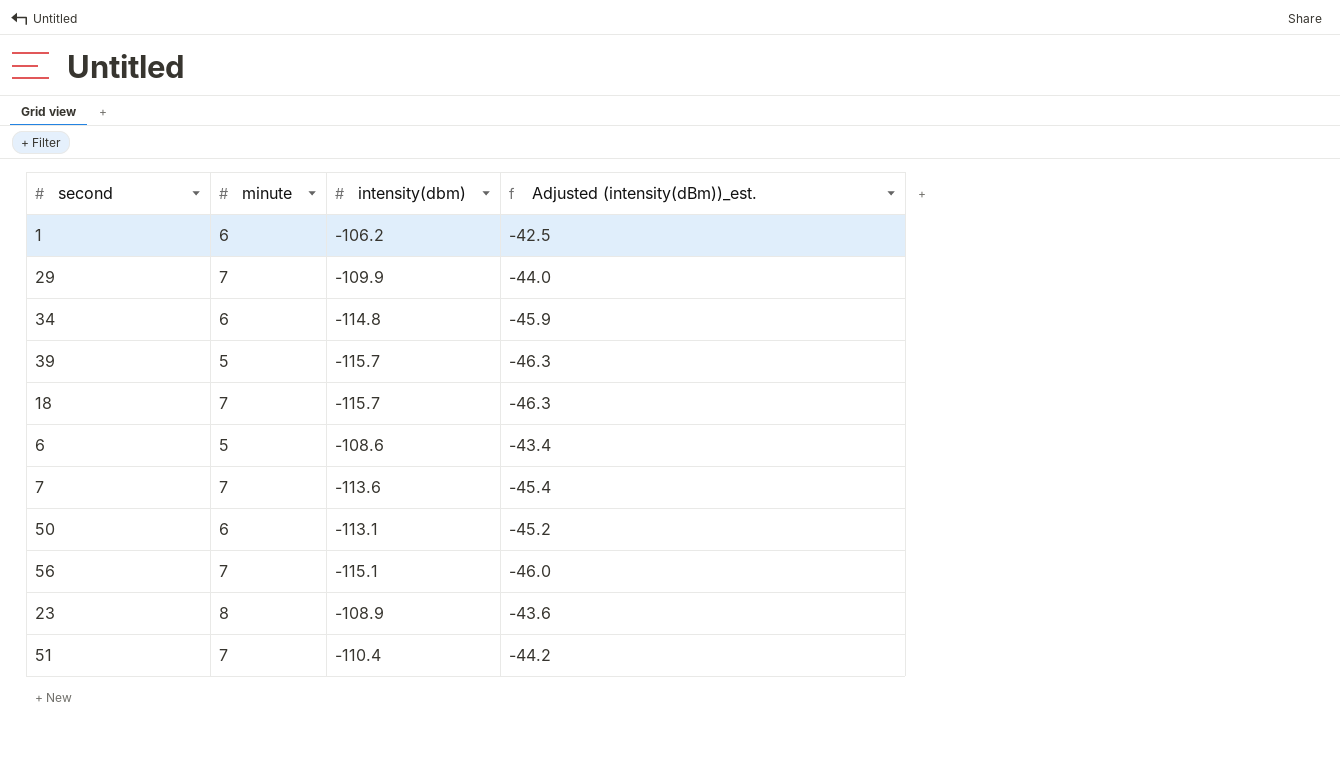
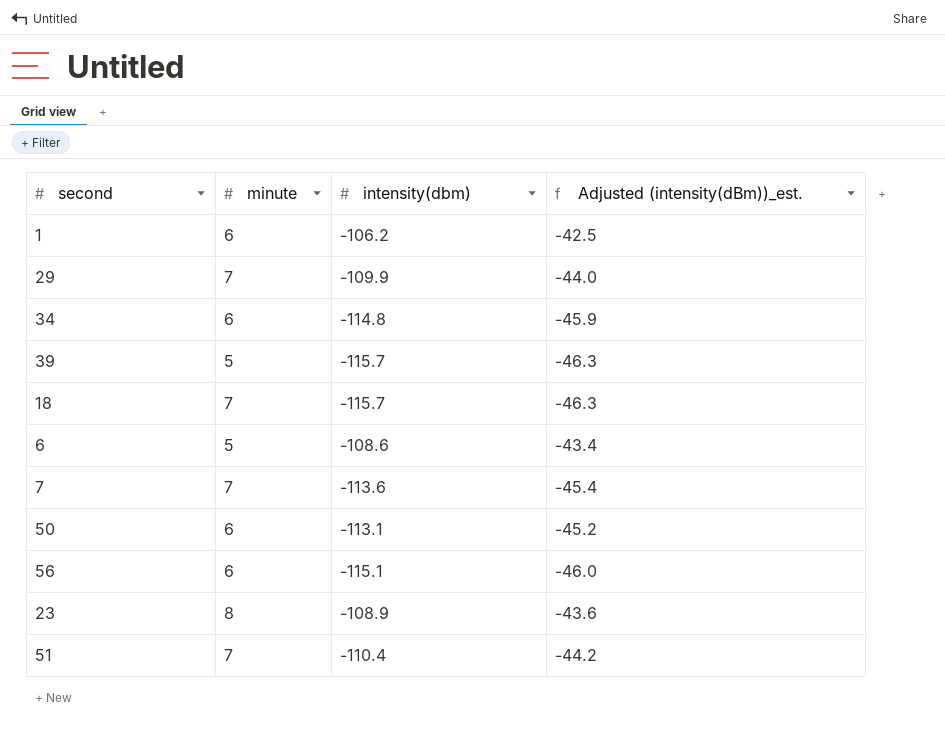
56 | minute: 7 -> 6

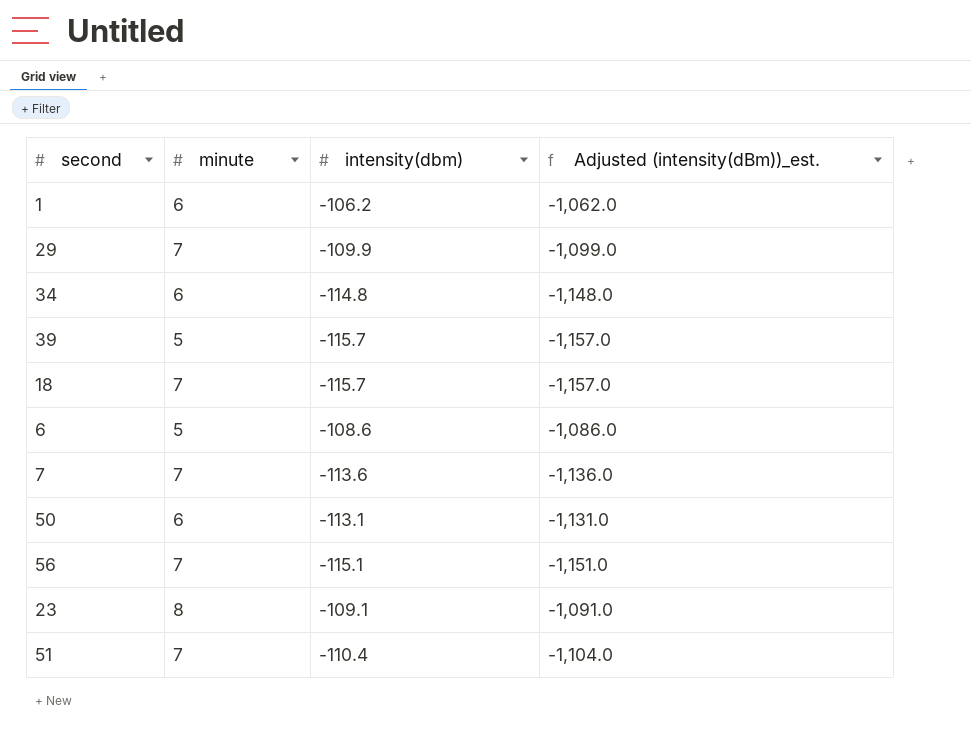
column Adjusted (intensity(dBm))_est. | formula: [intensity(dbm)] * 0.4 -> [intensity(dbm)] * 10
56 | minute: 6 -> 7
23 | intensity(dbm): -108.9 -> -109.1

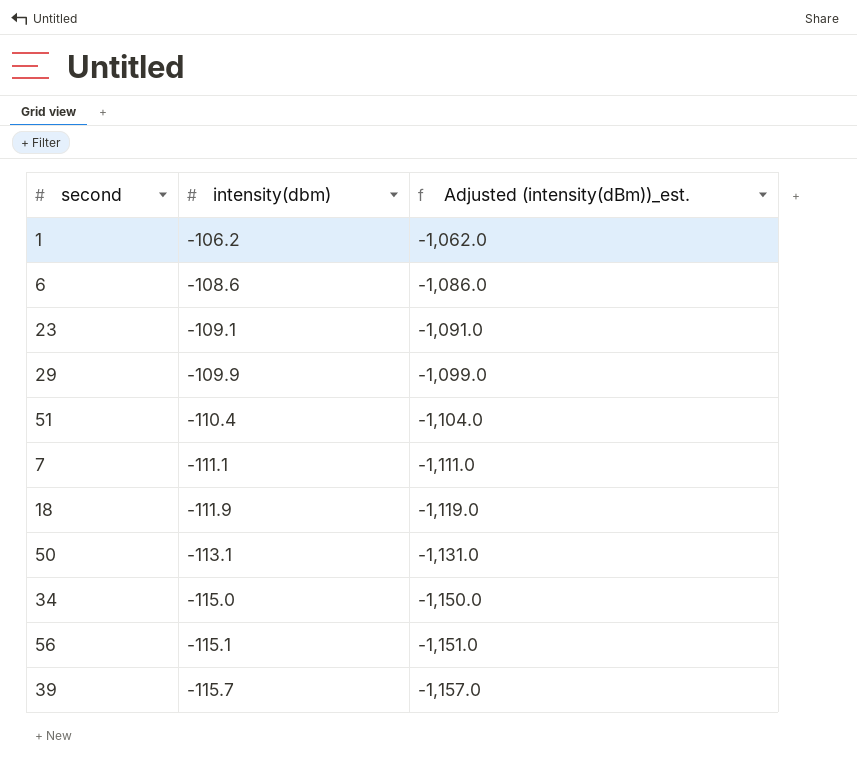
row order: none -> intensity(dbm) descending
column minute | position: 2 -> none
7 | intensity(dbm): -113.6 -> -111.1
7 | Adjusted (intensity(dBm))_est.: -1,136.0 -> -1,111.0
18 | intensity(dbm): -115.7 -> -111.9
18 | Adjusted (intensity(dBm))_est.: -1,157.0 -> -1,119.0
34 | intensity(dbm): -114.8 -> -115.0
34 | Adjusted (intensity(dBm))_est.: -1,148.0 -> -1,150.0

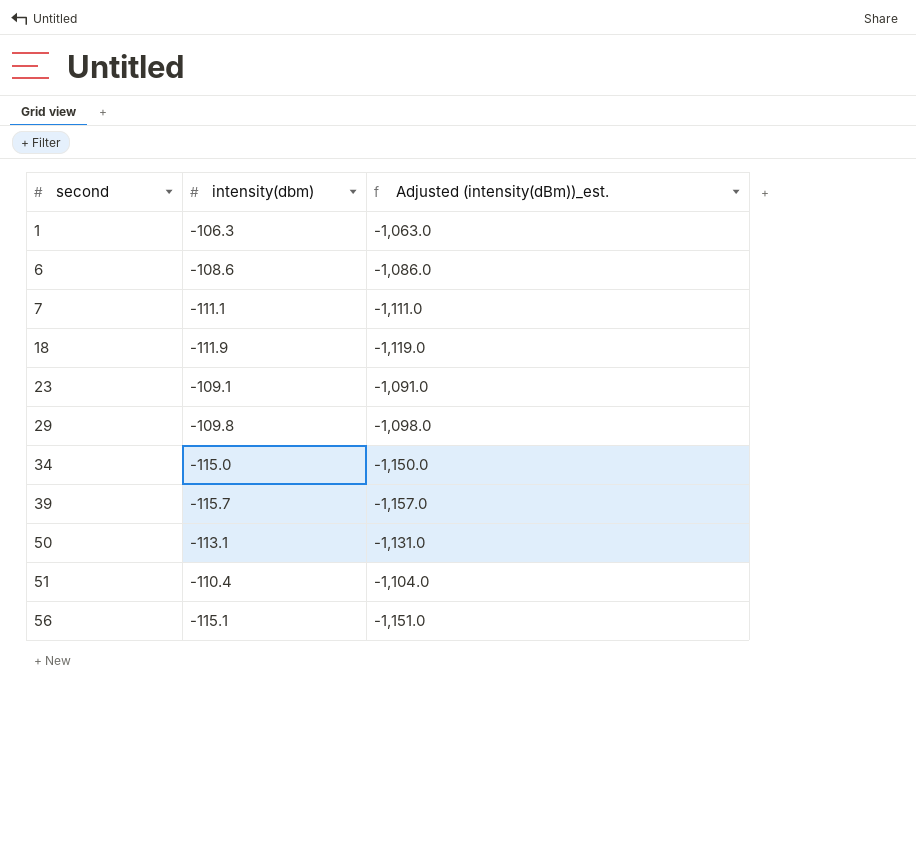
row order: intensity(dbm) descending -> second ascending
1 | intensity(dbm): -106.2 -> -106.3
1 | Adjusted (intensity(dBm))_est.: -1,062.0 -> -1,063.0
29 | intensity(dbm): -109.9 -> -109.8
29 | Adjusted (intensity(dBm))_est.: -1,099.0 -> -1,098.0

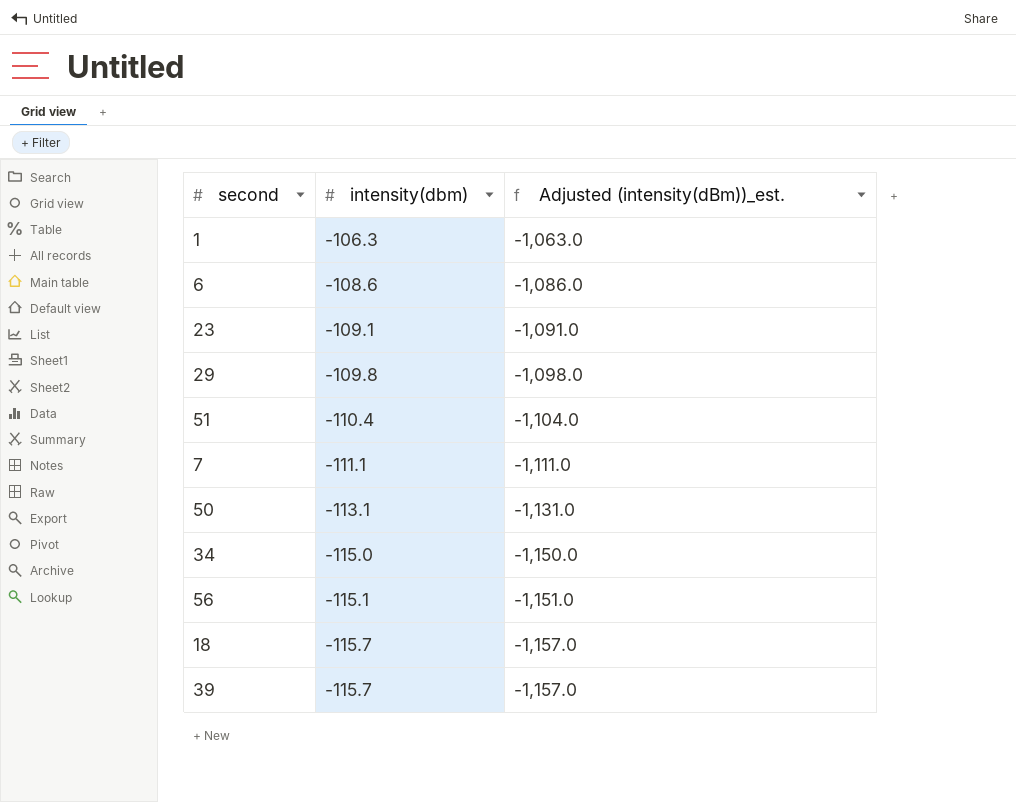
row order: second ascending -> intensity(dbm) descending
18 | intensity(dbm): -111.9 -> -115.7
18 | Adjusted (intensity(dBm))_est.: -1,119.0 -> -1,157.0

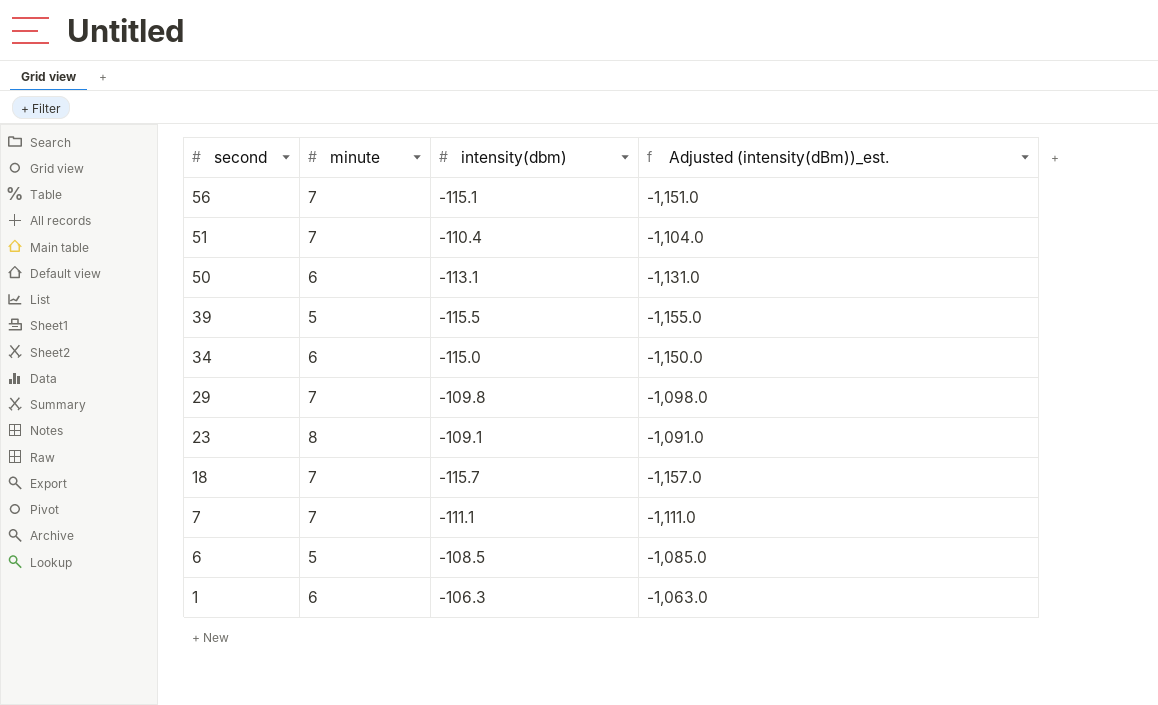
row order: intensity(dbm) descending -> second descending
column minute | position: none -> 2
39 | intensity(dbm): -115.7 -> -115.5
39 | Adjusted (intensity(dBm))_est.: -1,157.0 -> -1,155.0
6 | intensity(dbm): -108.6 -> -108.5
6 | Adjusted (intensity(dBm))_est.: -1,086.0 -> -1,085.0

